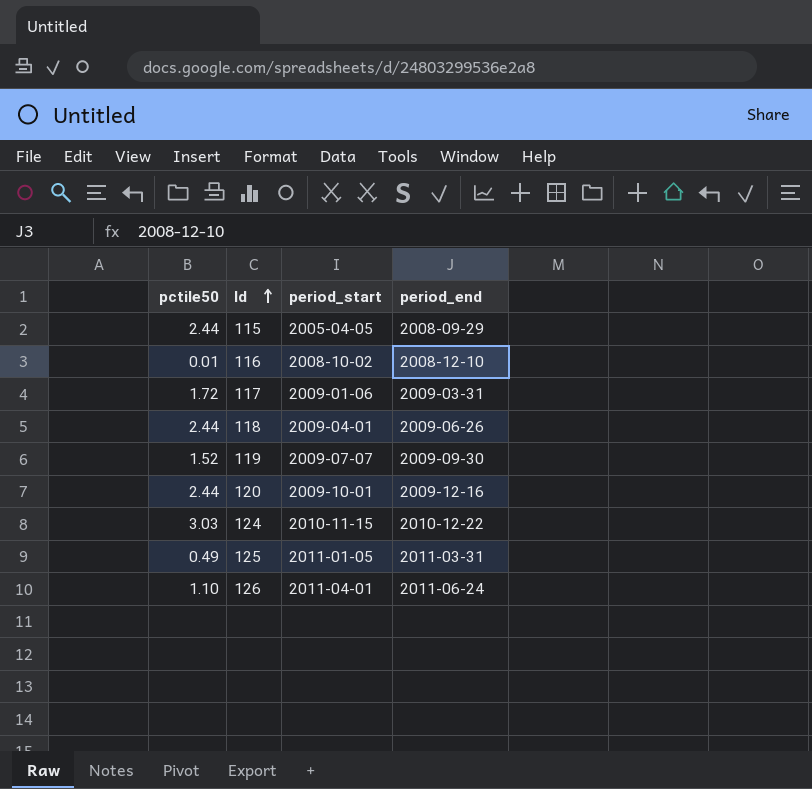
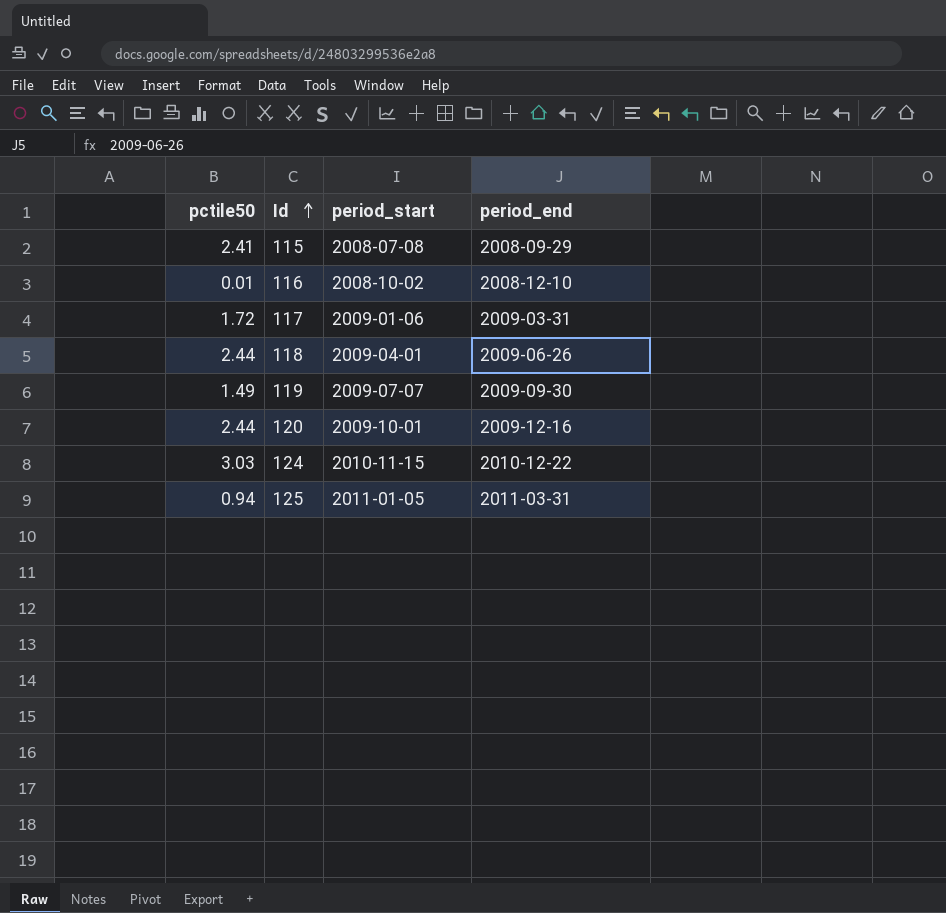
row 126: 1.10 | 2011-04-01 | 2011-06-24 -> none
115 | pctile50: 2.44 -> 2.41
115 | period_start: 2005-04-05 -> 2008-07-08
119 | pctile50: 1.52 -> 1.49
125 | pctile50: 0.49 -> 0.94

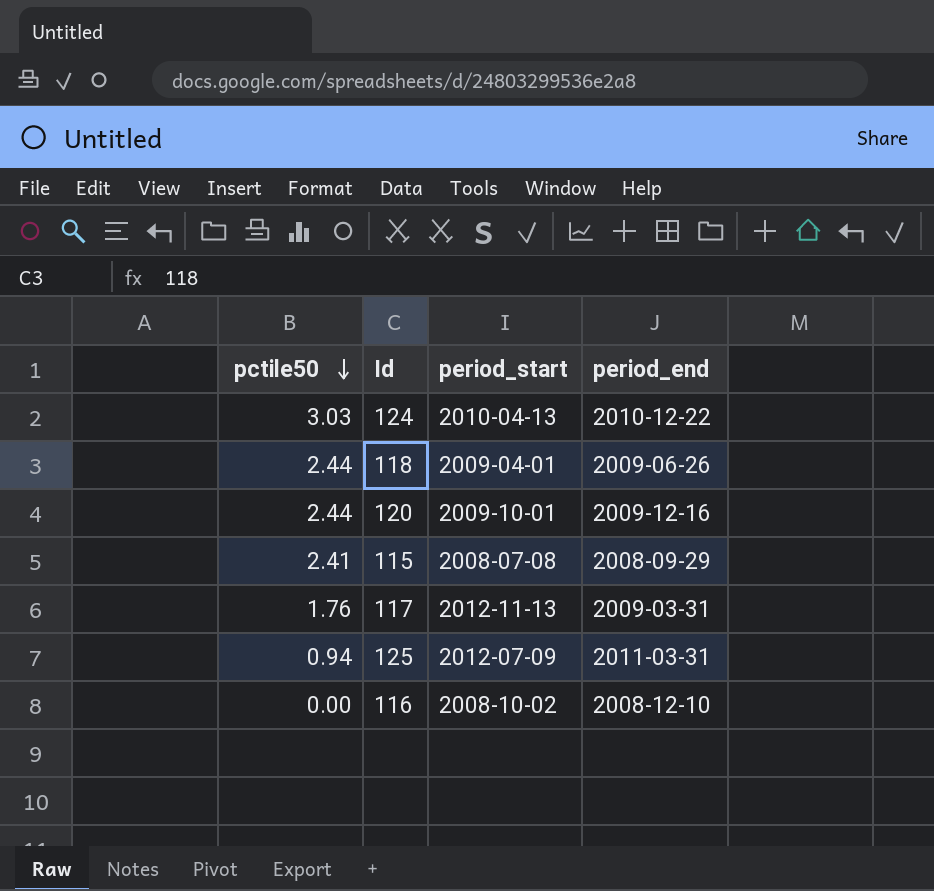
row order: Id ascending -> pctile50 descending
row 119: 1.49 | 2009-07-07 | 2009-09-30 -> none
124 | period_start: 2010-11-15 -> 2010-04-13
117 | pctile50: 1.72 -> 1.76
117 | period_start: 2009-01-06 -> 2012-11-13
125 | period_start: 2011-01-05 -> 2012-07-09
116 | pctile50: 0.01 -> 0.00

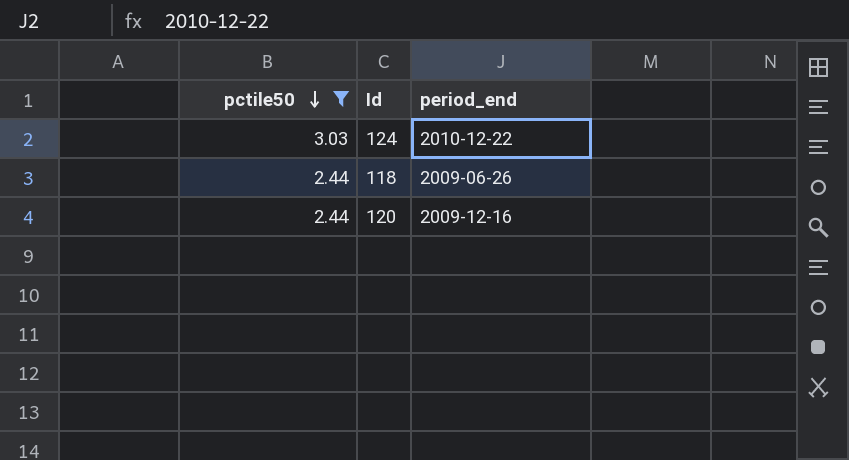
filter: none -> pctile50 >= 2.44
column period_start | position: 3 -> none

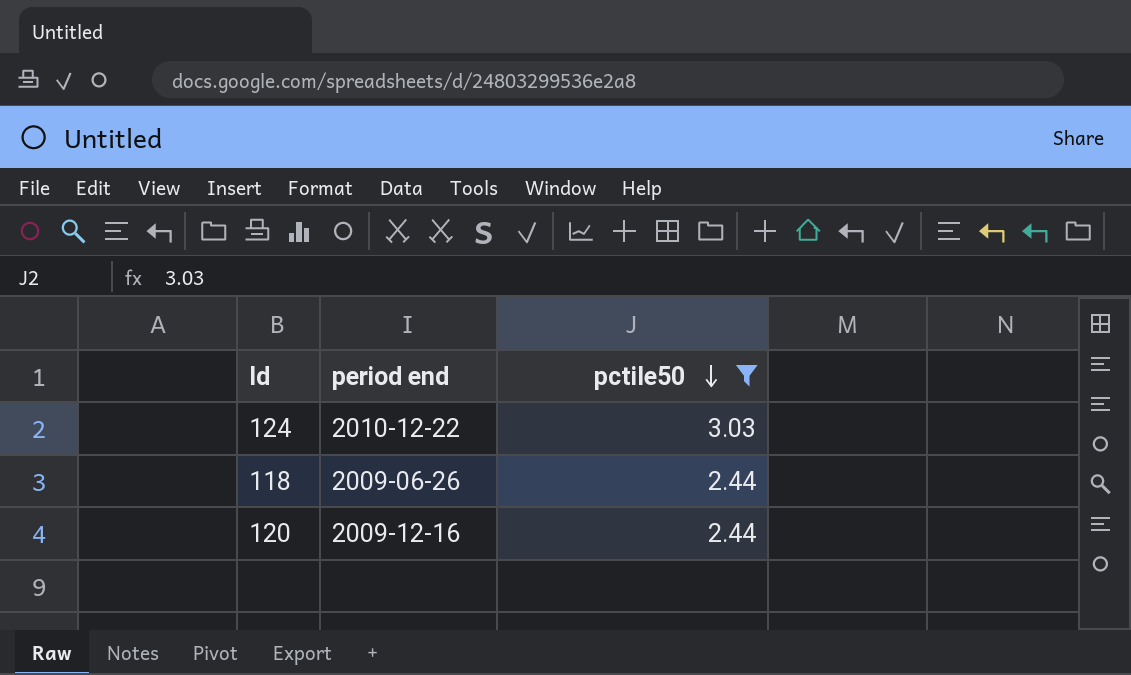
column name: period_end -> period end
column pctile50 | position: 1 -> 3

